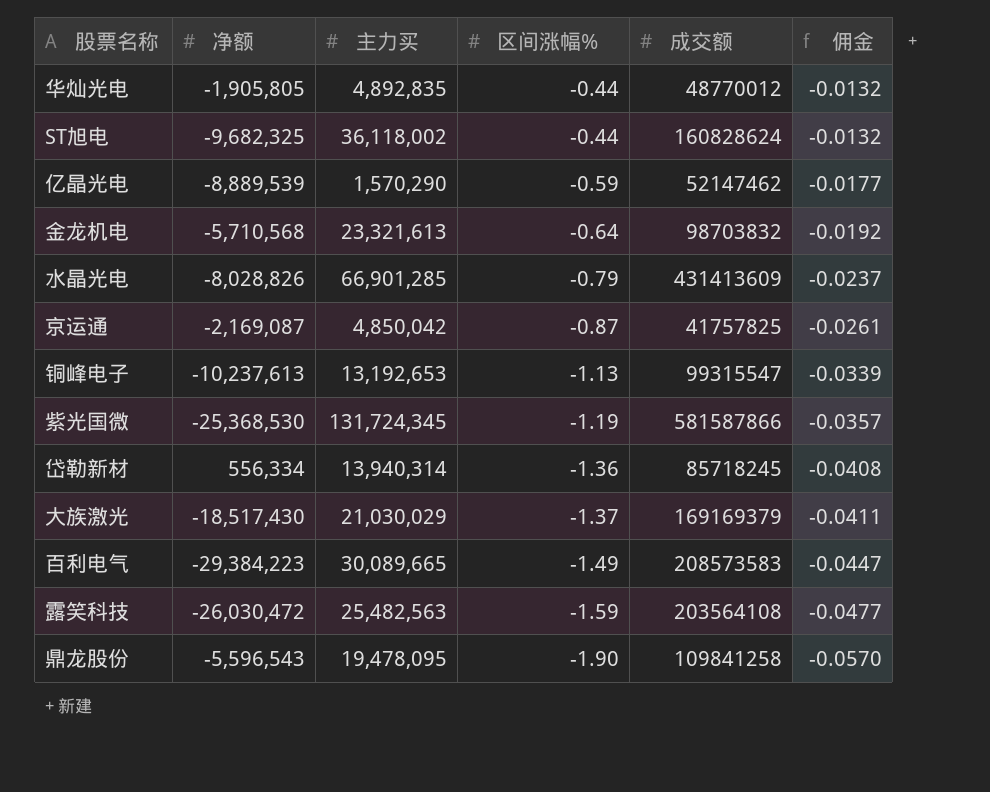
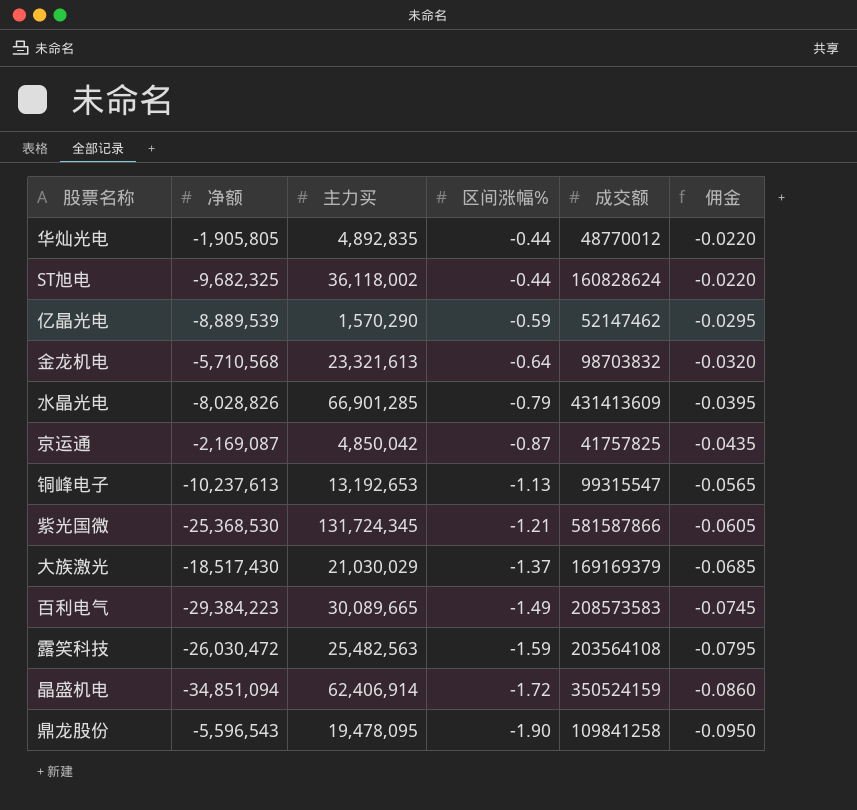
column 佣金 | formula: [区间涨幅%] * 0.03 -> [区间涨幅%] * 0.05
row 岱勒新材: 556,334 | 13,940,314 | -1.36 | 85718245 | -0.0408 -> none
紫光国微 | 区间涨幅%: -1.19 -> -1.21
row 晶盛机电: none -> -34,851,094 | 62,406,914 | -1.72 | 350524159 | -0.0860

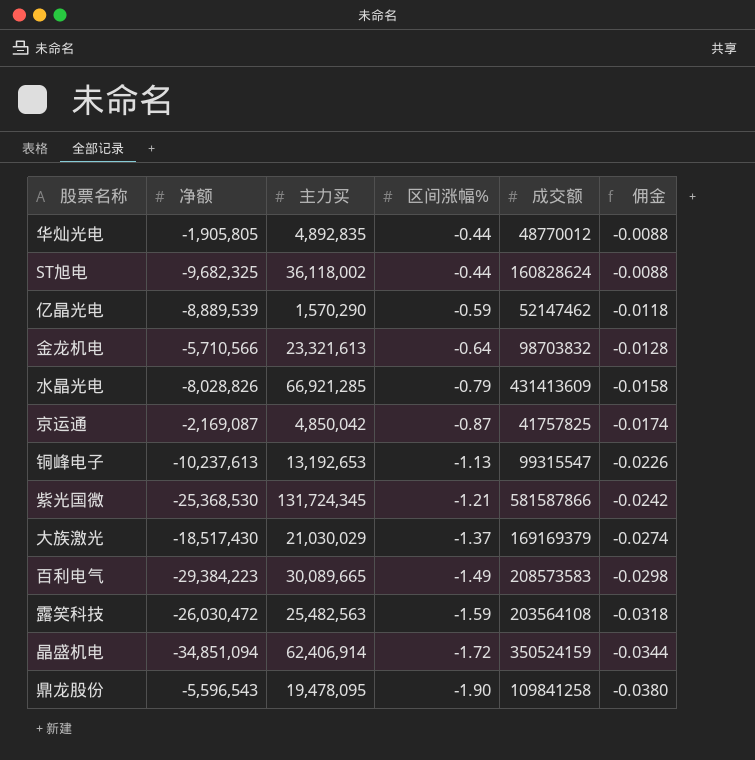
column 佣金 | formula: [区间涨幅%] * 0.05 -> [区间涨幅%] * 0.02
金龙机电 | 净额: -5,710,568 -> -5,710,566
水晶光电 | 主力买: 66,901,285 -> 66,921,285

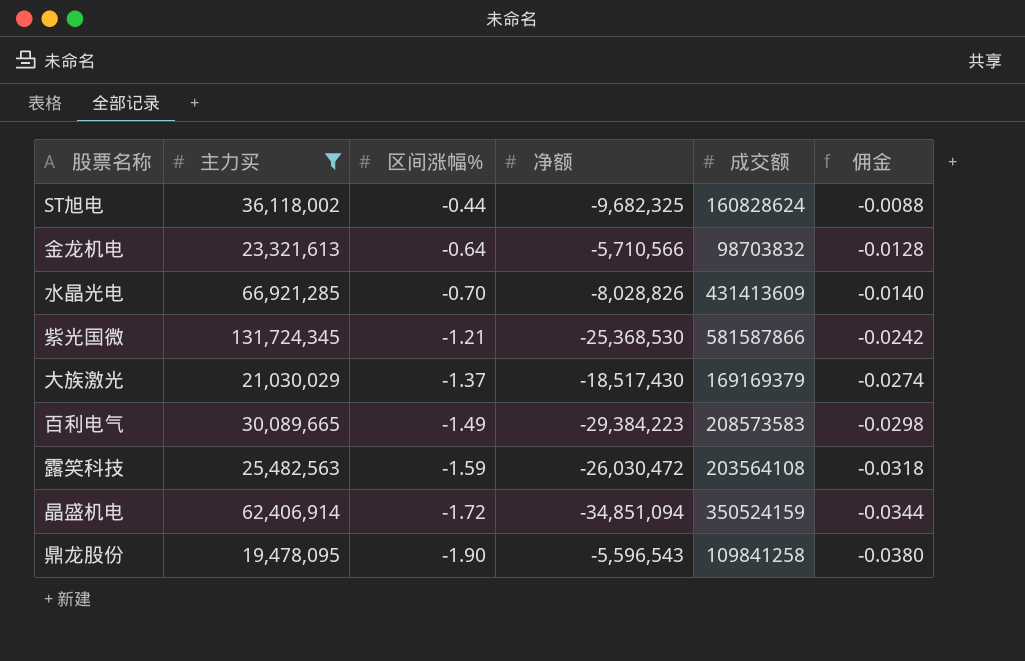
filter: none -> 主力买 >= 19,478,095
column 净额 | position: 2 -> 4
水晶光电 | 区间涨幅%: -0.79 -> -0.70
水晶光电 | 佣金: -0.0158 -> -0.0140

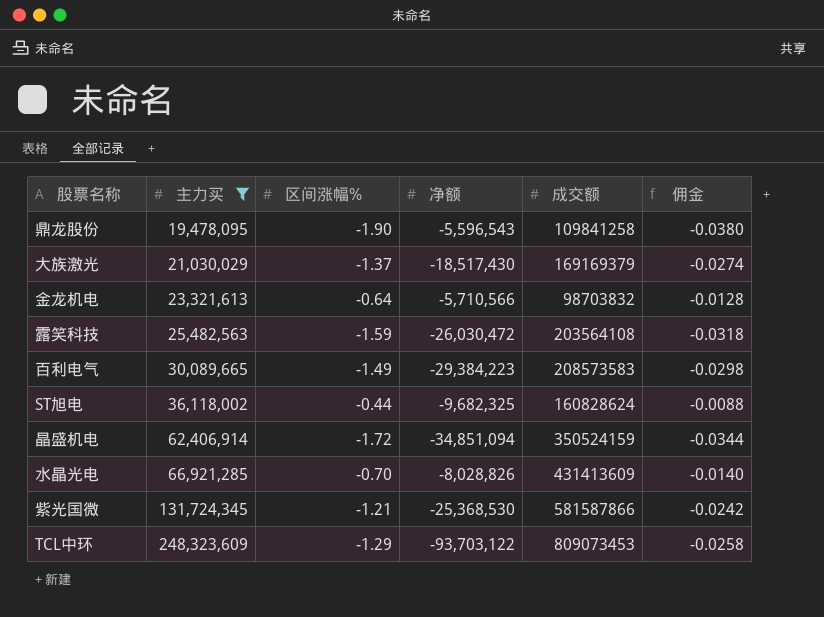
row order: 区间涨幅% descending -> 主力买 ascending
row TCL中环: none -> 248,323,609 | -1.29 | -93,703,122 | 809073453 | -0.0258

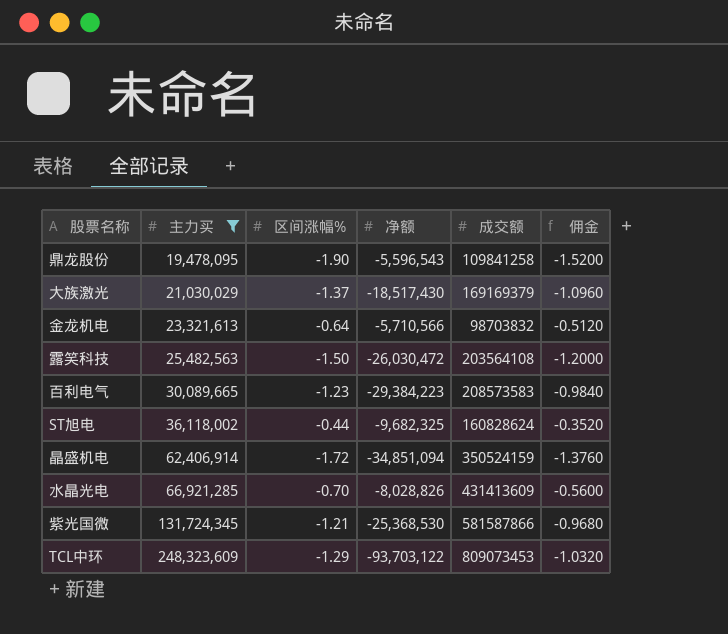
column 佣金 | formula: [区间涨幅%] * 0.02 -> [区间涨幅%] * 0.8
露笑科技 | 区间涨幅%: -1.59 -> -1.50
百利电气 | 区间涨幅%: -1.49 -> -1.23

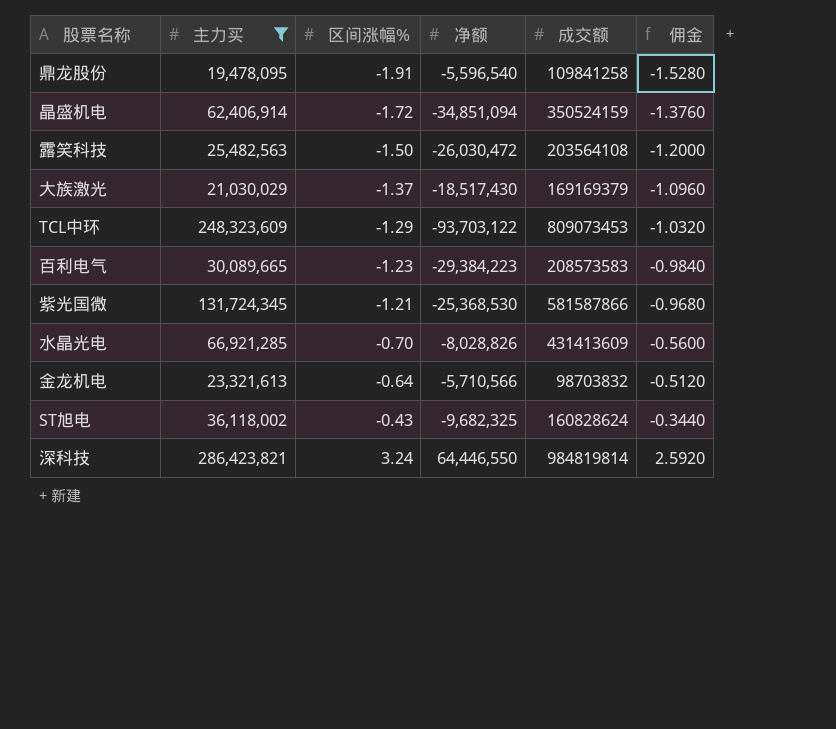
row order: 主力买 ascending -> 区间涨幅% ascending
鼎龙股份 | 区间涨幅%: -1.90 -> -1.91
鼎龙股份 | 净额: -5,596,543 -> -5,596,540
鼎龙股份 | 佣金: -1.5200 -> -1.5280
ST旭电 | 区间涨幅%: -0.44 -> -0.43
ST旭电 | 佣金: -0.3520 -> -0.3440
row 深科技: none -> 286,423,821 | 3.24 | 64,446,550 | 984819814 | 2.5920

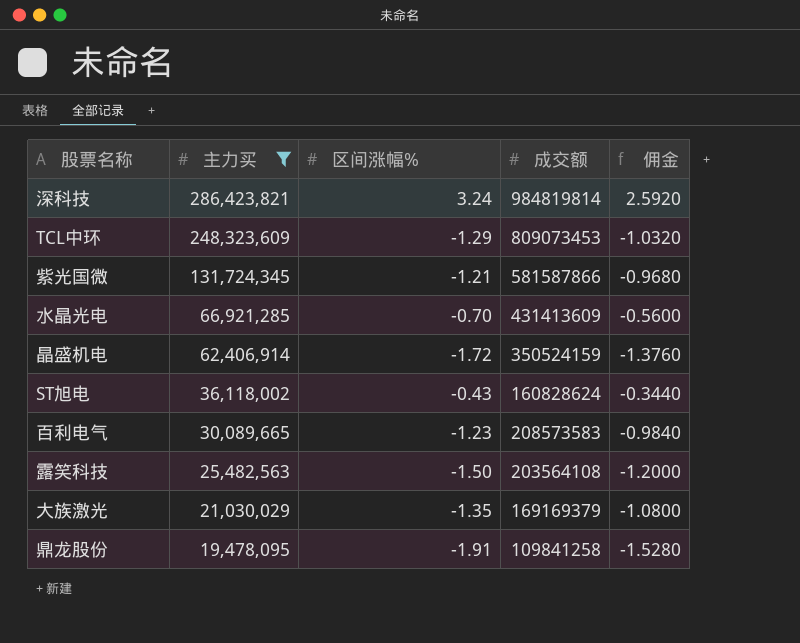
row order: 区间涨幅% ascending -> 主力买 descending
column 净额 | position: 4 -> none
row 金龙机电: 23,321,613 | -0.64 | -5,710,566 | 98703832 | -0.5120 -> none
大族激光 | 区间涨幅%: -1.37 -> -1.35
大族激光 | 佣金: -1.0960 -> -1.0800

